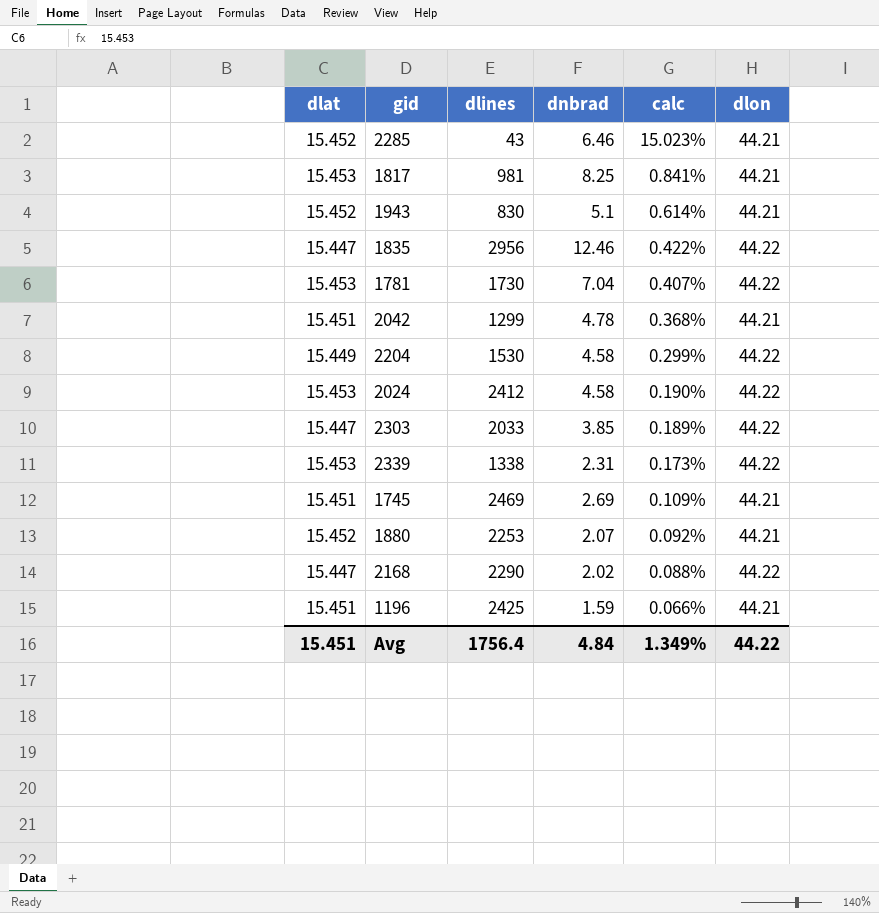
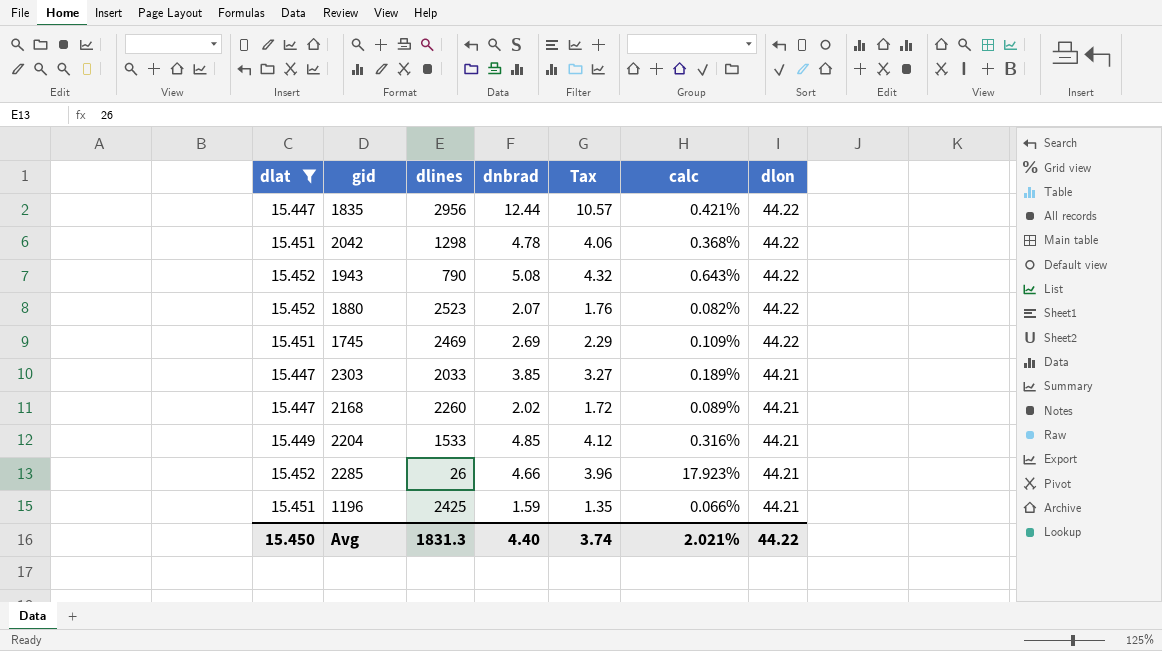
filter: none -> dlat != 15.453
row order: calc descending -> dlon descending
column Tax | formula: none -> [dnbrad] * 0.85
1835 | dnbrad: 12.46 -> 12.44
1835 | calc: 0.422% -> 0.421%
2042 | dlines: 1299 -> 1298
2042 | dlon: 44.21 -> 44.22
1943 | dlines: 830 -> 790
1943 | dnbrad: 5.1 -> 5.08
1943 | calc: 0.614% -> 0.643%
1943 | dlon: 44.21 -> 44.22
1880 | dlines: 2253 -> 2523
1880 | calc: 0.092% -> 0.082%
1880 | dlon: 44.21 -> 44.22
1745 | dlon: 44.21 -> 44.22
2303 | dlon: 44.22 -> 44.21
2168 | dlines: 2290 -> 2260
2168 | calc: 0.088% -> 0.089%
2168 | dlon: 44.22 -> 44.21
2204 | dlines: 1530 -> 1533
2204 | dnbrad: 4.58 -> 4.85
2204 | calc: 0.299% -> 0.316%
2204 | dlon: 44.22 -> 44.21
2285 | dlines: 43 -> 26
2285 | dnbrad: 6.46 -> 4.66
2285 | calc: 15.023% -> 17.923%
Avg | dlat: 15.451 -> 15.450
Avg | dlines: 1756.4 -> 1831.3
Avg | dnbrad: 4.84 -> 4.40
Avg | calc: 1.349% -> 2.021%

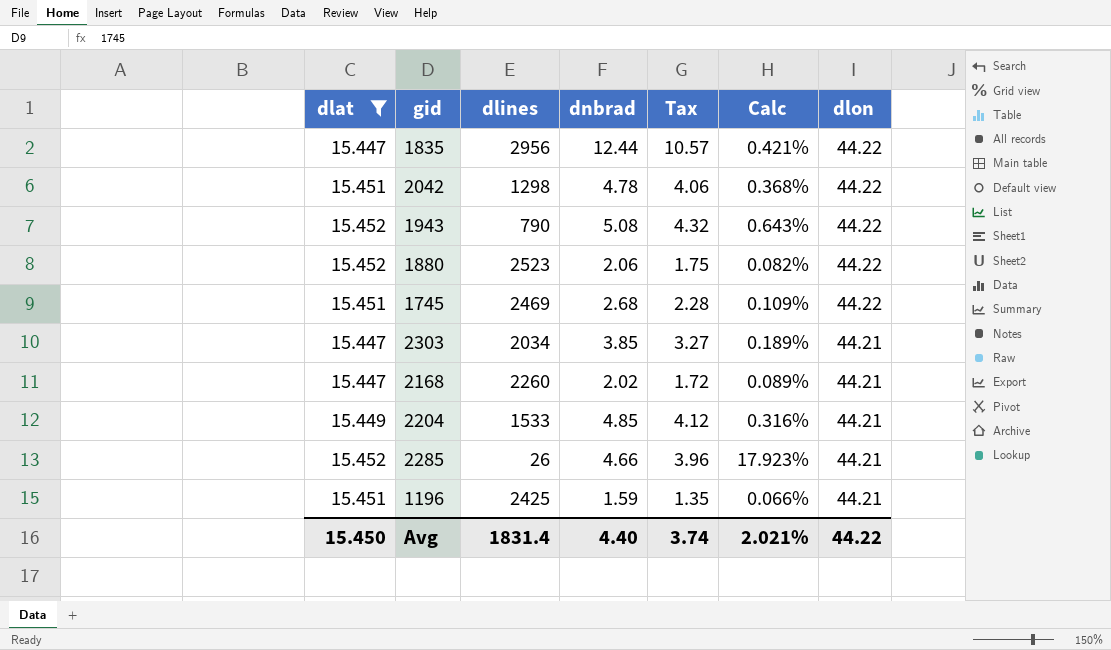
column name: calc -> Calc
1880 | dnbrad: 2.07 -> 2.06
1880 | Tax: 1.76 -> 1.75
1745 | dnbrad: 2.69 -> 2.68
1745 | Tax: 2.29 -> 2.28
2303 | dlines: 2033 -> 2034
Avg | dlines: 1831.3 -> 1831.4

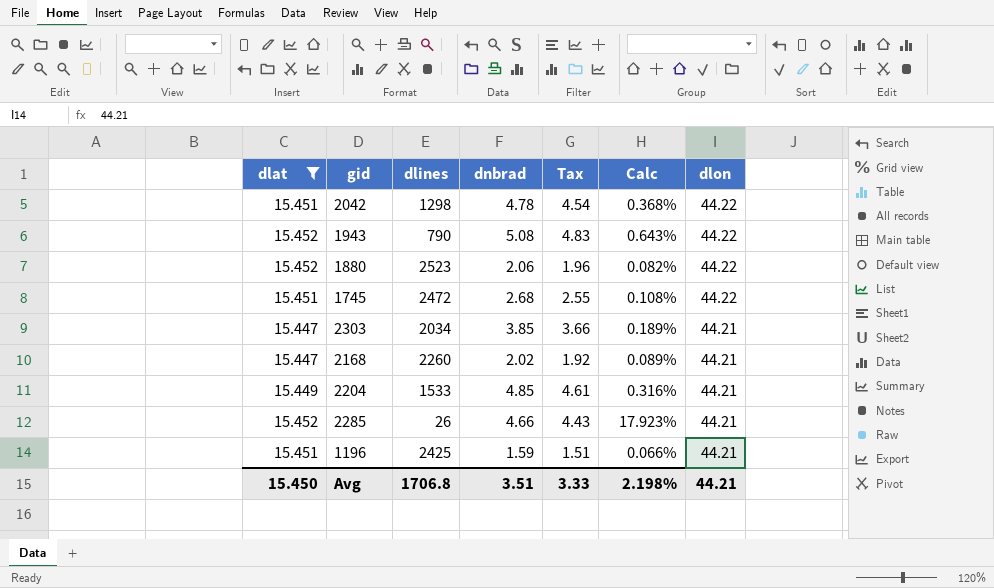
column Tax | formula: [dnbrad] * 0.85 -> [dnbrad] * 0.95
row 1835: 15.447 | 2956 | 12.44 | 10.57 | 0.421% | 44.22 -> none
1745 | dlines: 2469 -> 2472
1745 | Calc: 0.109% -> 0.108%
Avg | dlines: 1831.4 -> 1706.8
Avg | dnbrad: 4.40 -> 3.51
Avg | Tax: 3.74 -> 3.33
Avg | Calc: 2.021% -> 2.198%
Avg | dlon: 44.22 -> 44.21

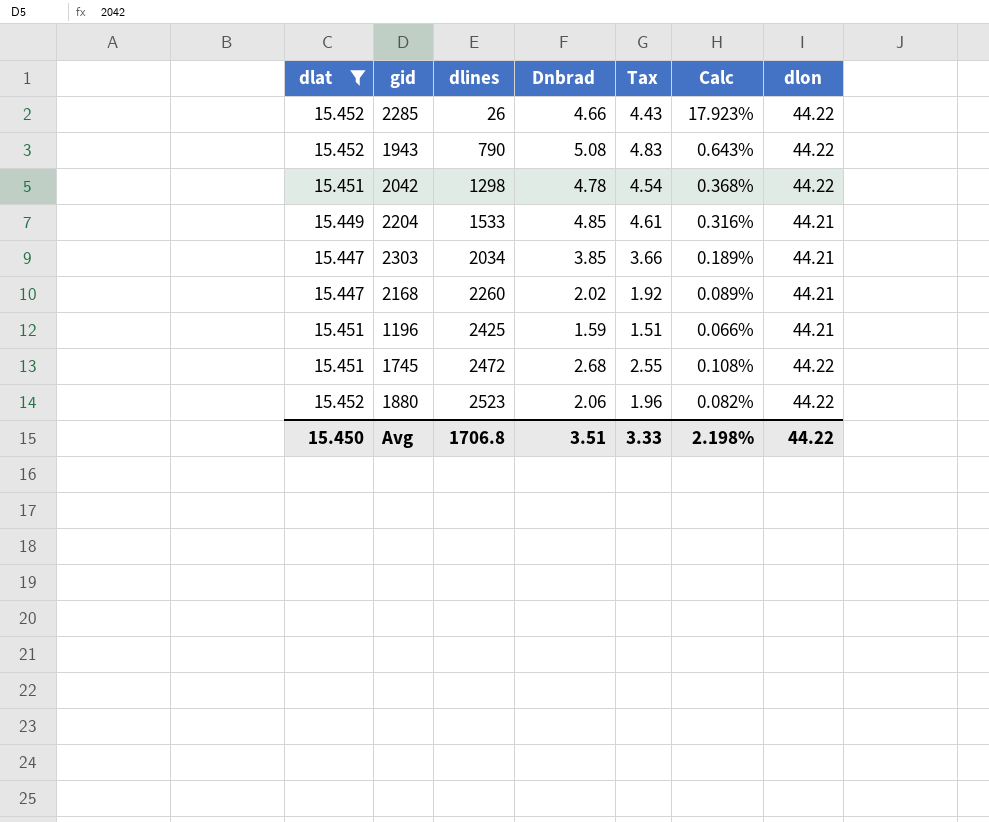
row order: dlon descending -> dlines ascending
column name: dnbrad -> Dnbrad
2285 | dlon: 44.21 -> 44.22
Avg | dlon: 44.21 -> 44.22

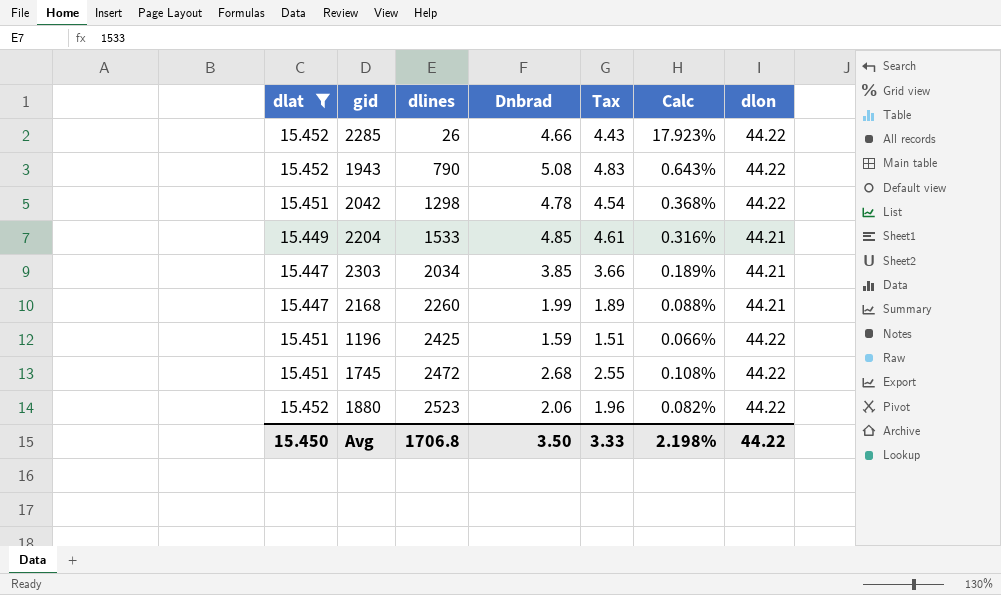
2168 | Dnbrad: 2.02 -> 1.99
2168 | Tax: 1.92 -> 1.89
2168 | Calc: 0.089% -> 0.088%
1196 | dlon: 44.21 -> 44.22
Avg | Dnbrad: 3.51 -> 3.50

